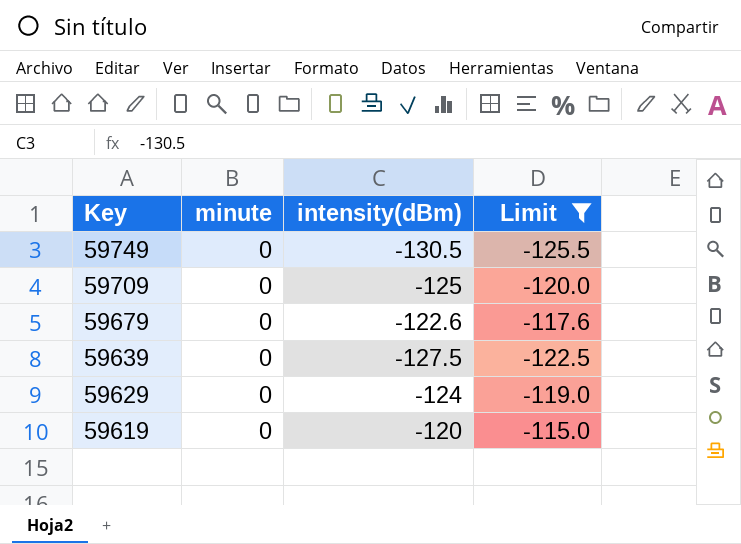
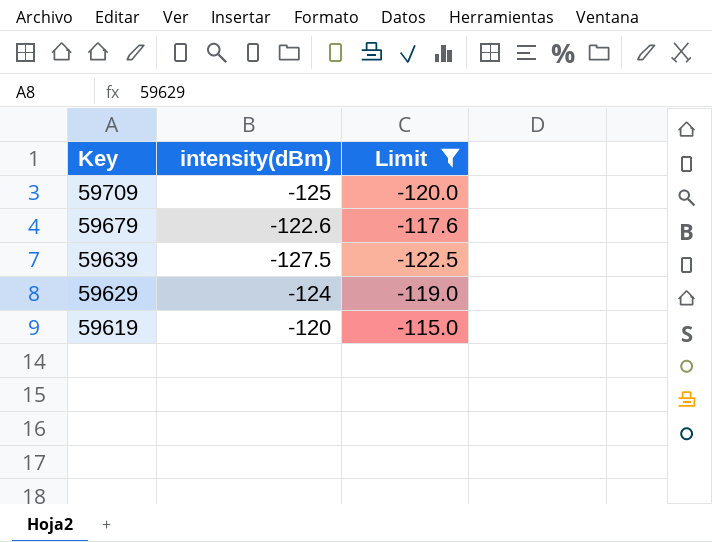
column minute | position: 2 -> none
row 59749: 0 | -130.5 | -125.5 -> none

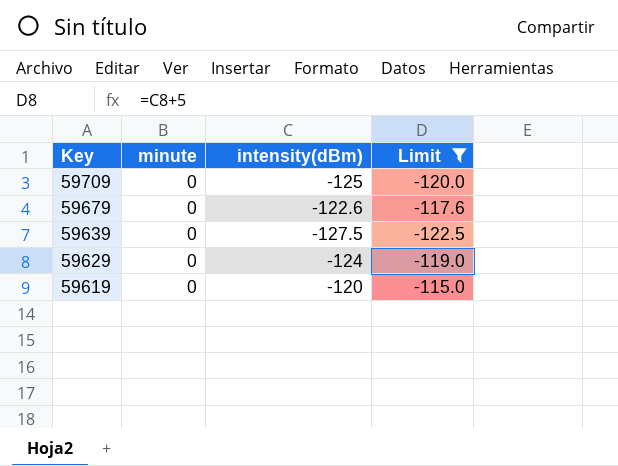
column minute | position: none -> 2

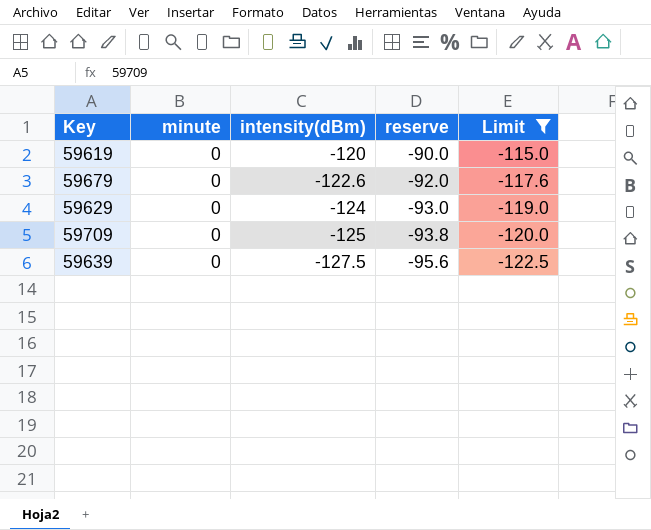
row order: Key descending -> intensity(dBm) descending
column reserve | formula: none -> [intensity(dBm)] * 0.75

